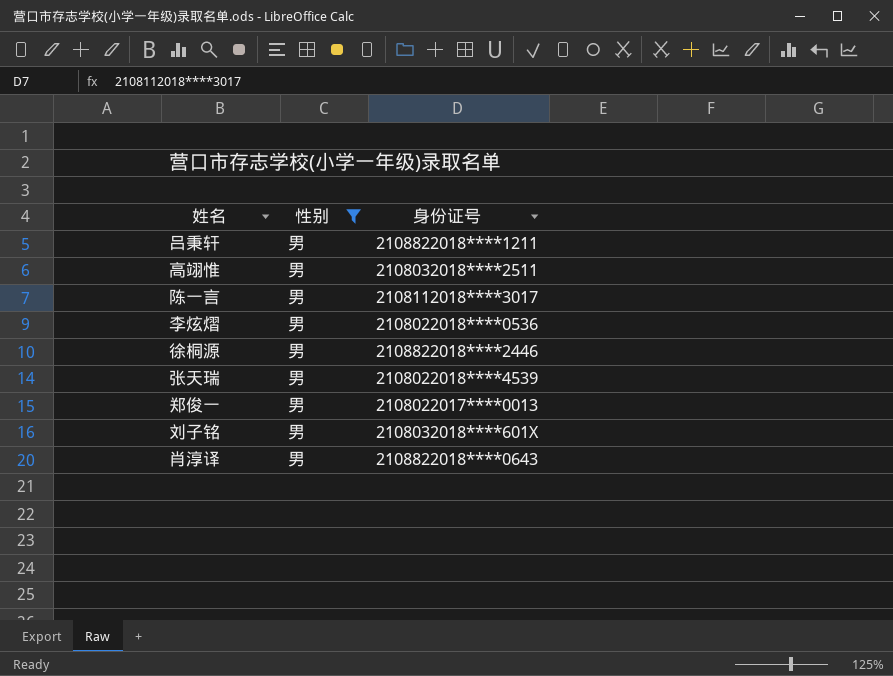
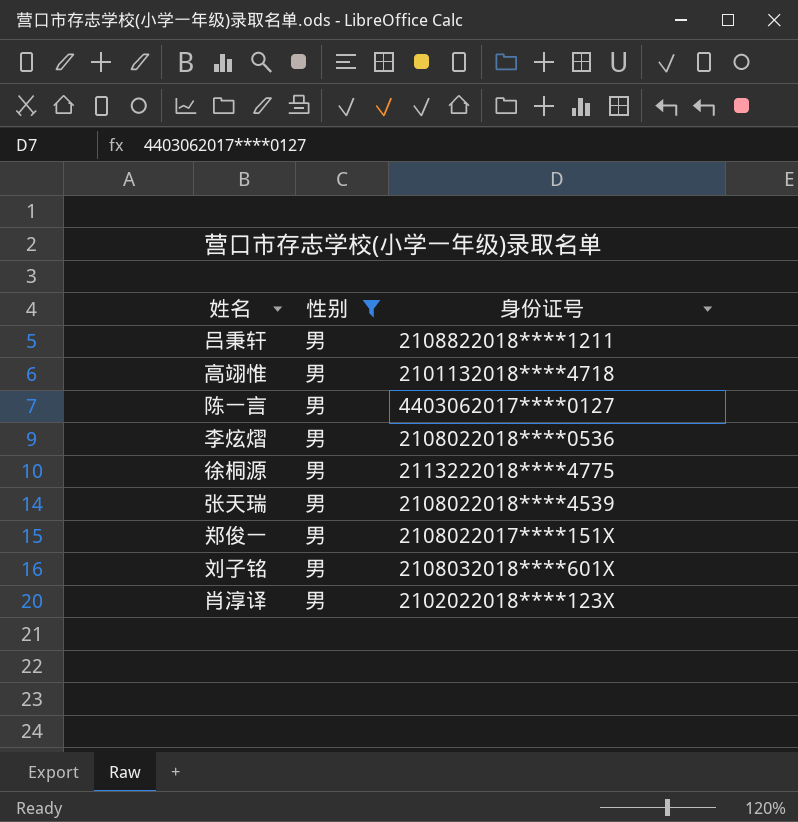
高翊惟 | 身份证号: 2108032018****2511 -> 2101132018****4718
陈一言 | 身份证号: 2108112018****3017 -> 4403062017****0127
徐桐源 | 身份证号: 2108822018****2446 -> 2113222018****4775
郑俊一 | 身份证号: 2108022017****0013 -> 2108022017****151X
肖淳译 | 身份证号: 2108822018****0643 -> 2102022018****123X

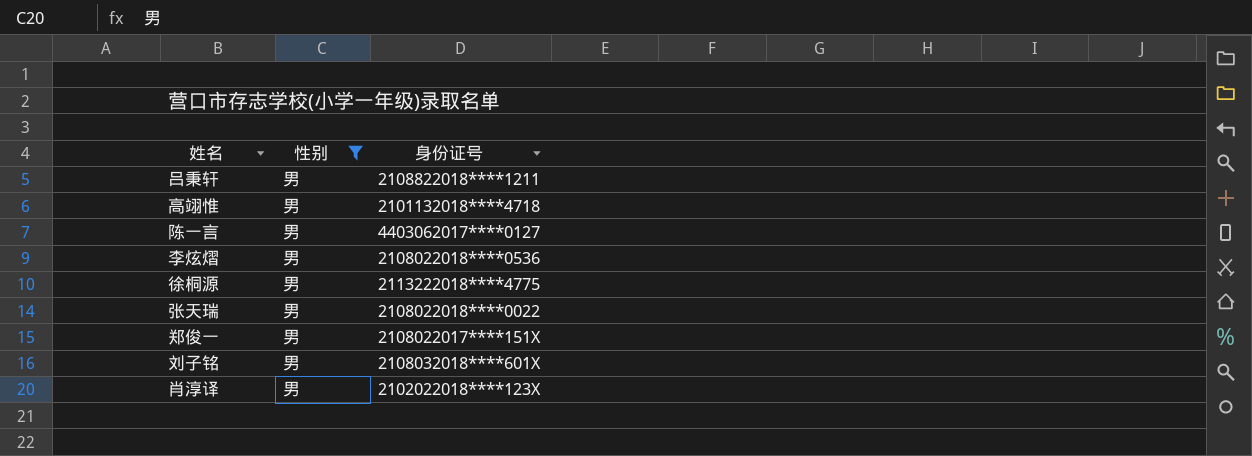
张天瑞 | 身份证号: 2108022018****4539 -> 2108022018****0022

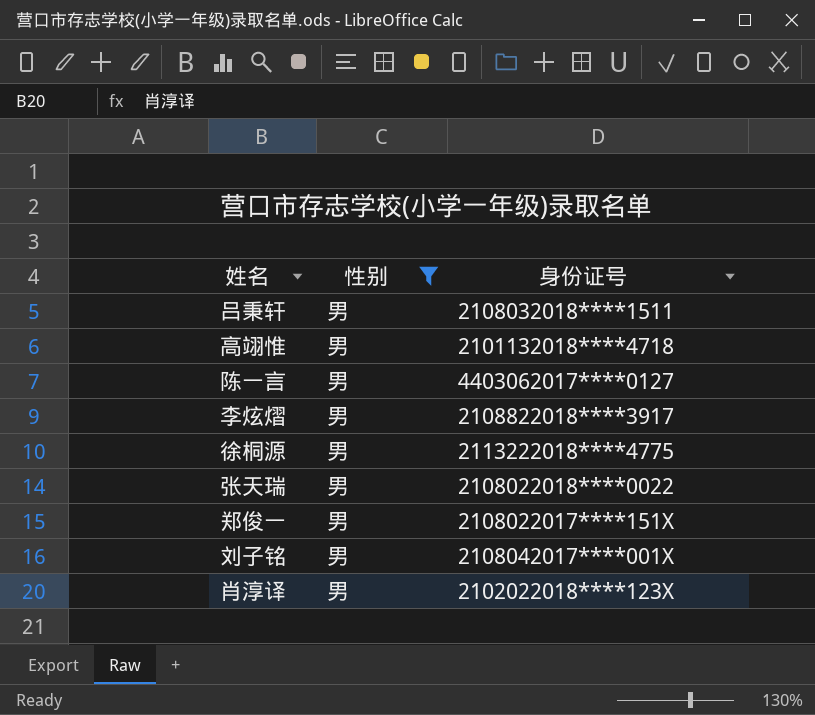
吕秉轩 | 身份证号: 2108822018****1211 -> 2108032018****1511
李炫熠 | 身份证号: 2108022018****0536 -> 2108822018****3917
刘子铭 | 身份证号: 2108032018****601X -> 2108042017****001X

